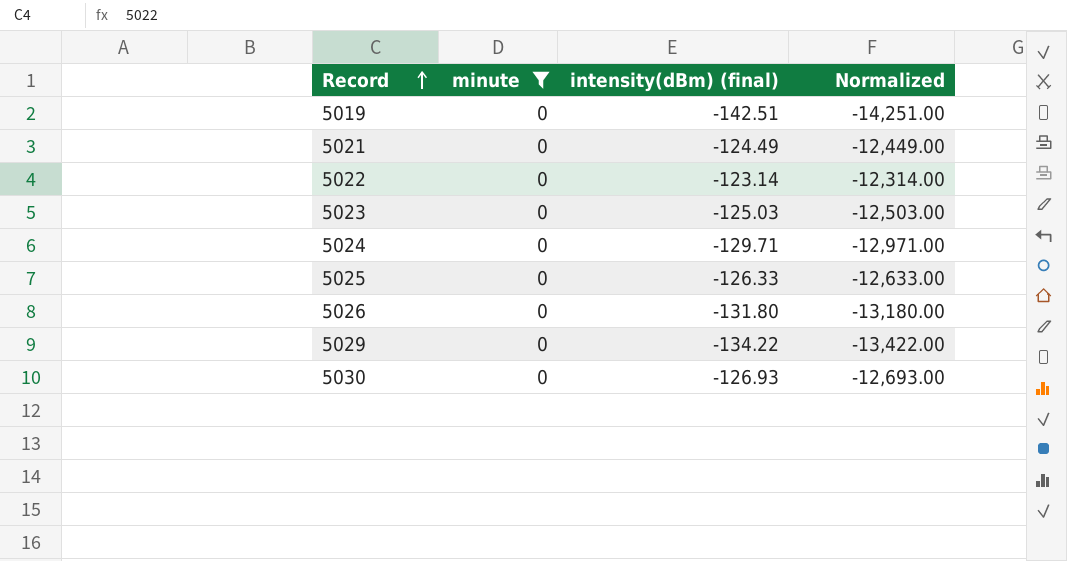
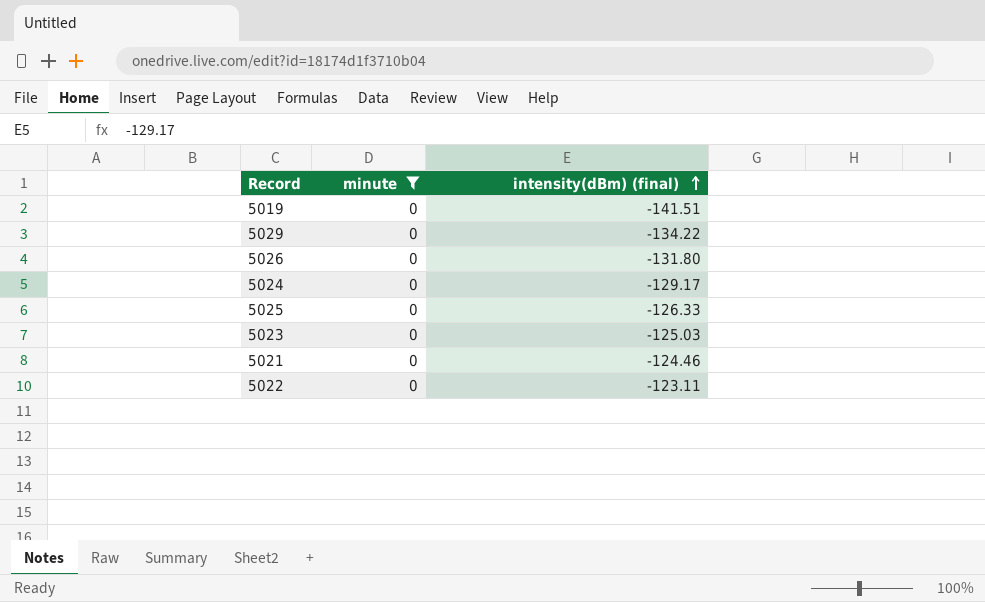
row order: Record ascending -> intensity(dBm) (final) ascending
column Normalized | formula: [intensity(dBm) (final)] * 100 -> none
row 5030: 0 | -126.93 | -12,693.00 -> none
5019 | intensity(dBm) (final): -142.51 -> -141.51
5024 | intensity(dBm) (final): -129.71 -> -129.17
5021 | intensity(dBm) (final): -124.49 -> -124.46
5022 | intensity(dBm) (final): -123.14 -> -123.11

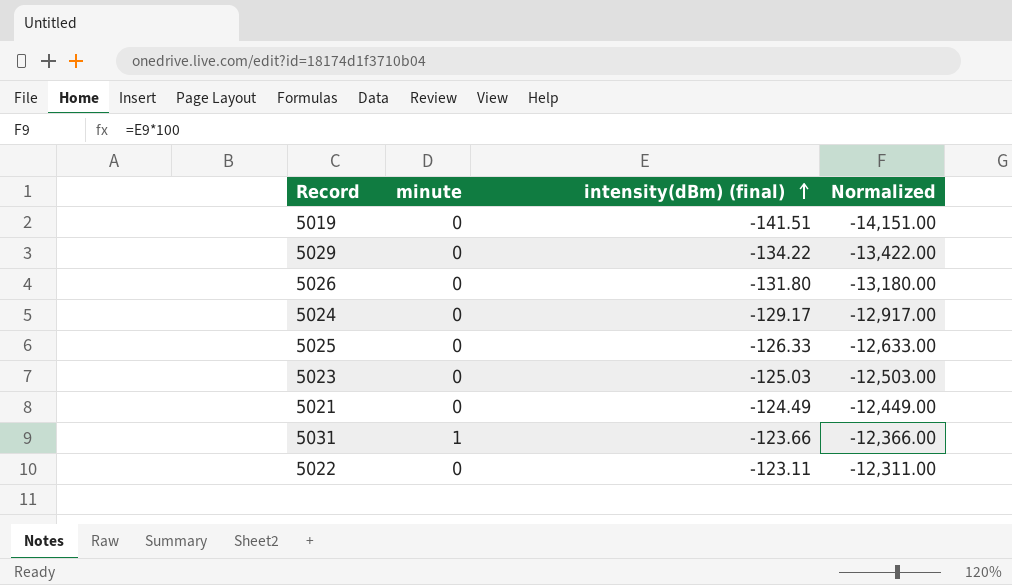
filter: minute = 0 -> none
column Normalized | formula: none -> [intensity(dBm) (final)] * 100
5021 | intensity(dBm) (final): -124.46 -> -124.49

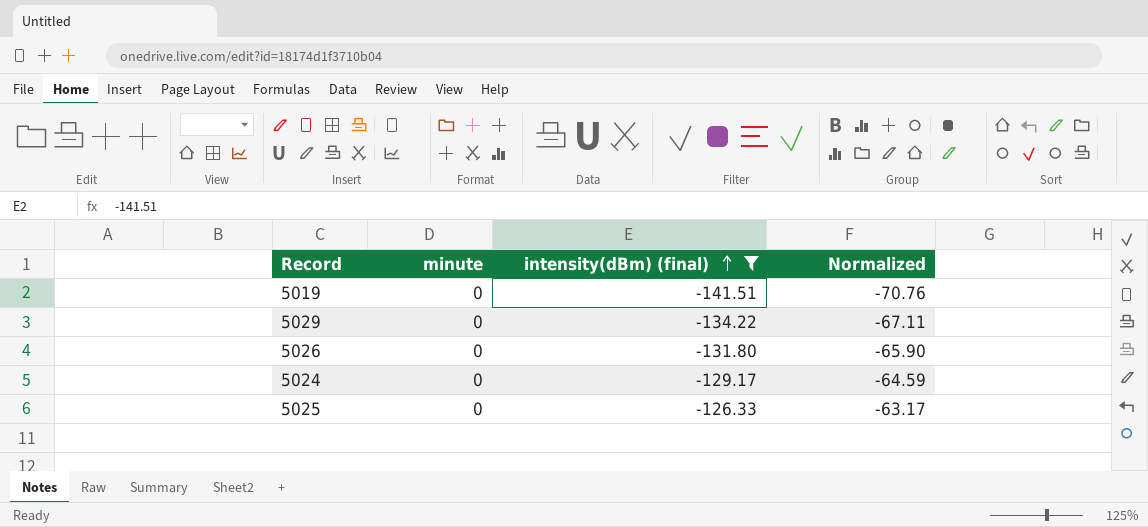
filter: none -> intensity(dBm) (final) <= -126.33
column Normalized | formula: [intensity(dBm) (final)] * 100 -> [intensity(dBm) (final)] * 0.5

